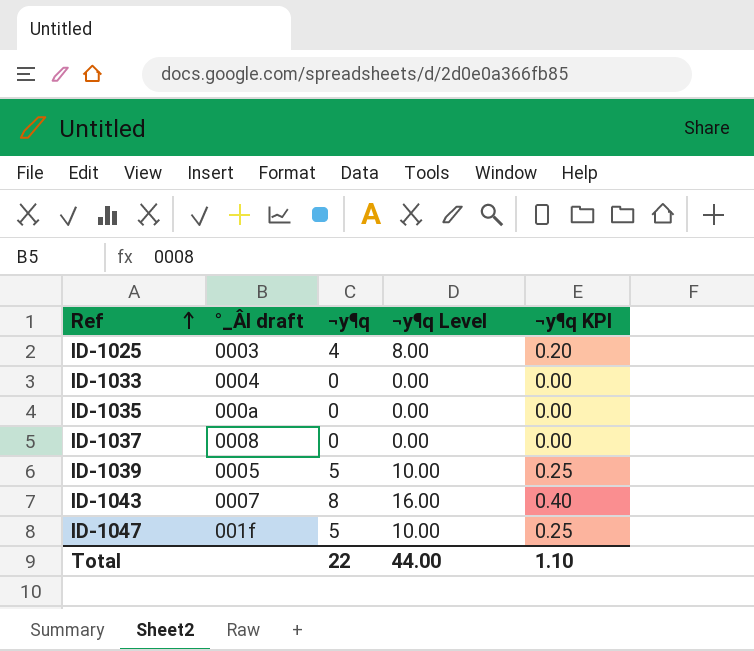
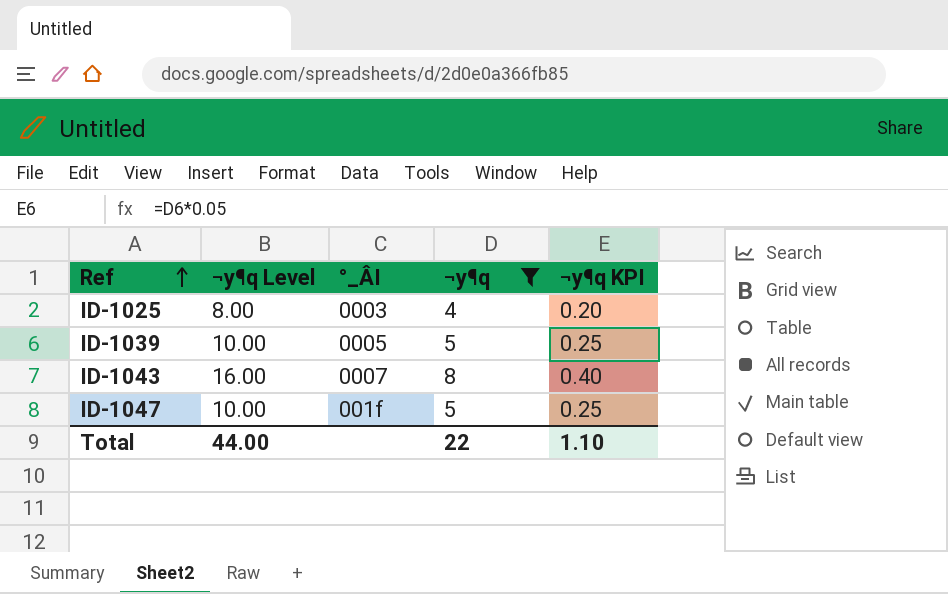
filter: none -> ¬y¶q != 0
column ¬y¶q Level | position: 4 -> 2
column name: °_ÂI draft -> °_ÂI

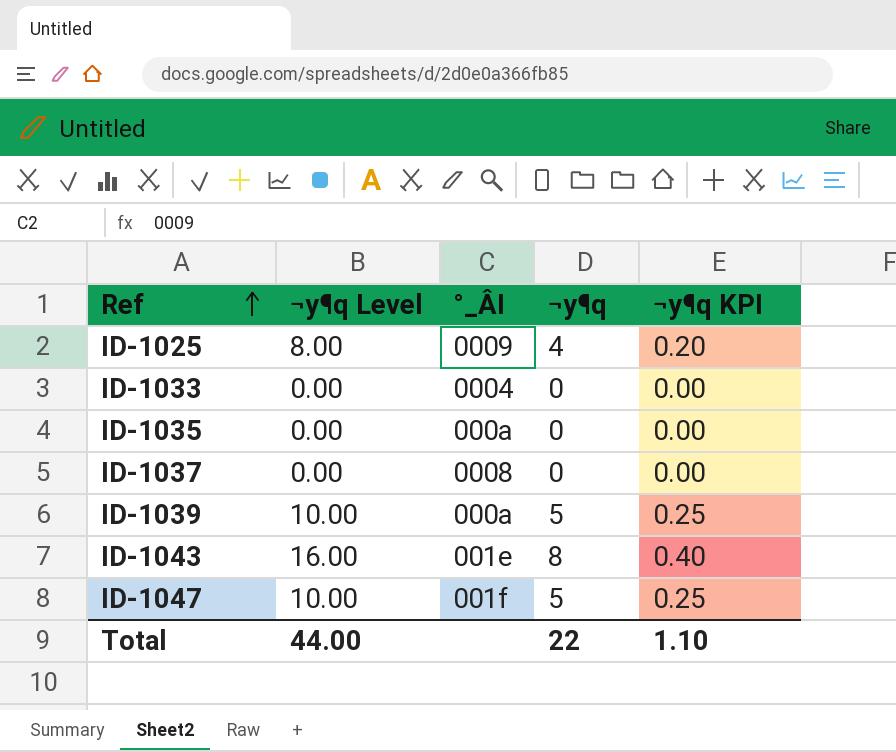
filter: ¬y¶q != 0 -> none
ID-1025 | °_ÂI: 0003 -> 0009
ID-1039 | °_ÂI: 0005 -> 000a
ID-1043 | °_ÂI: 0007 -> 001e

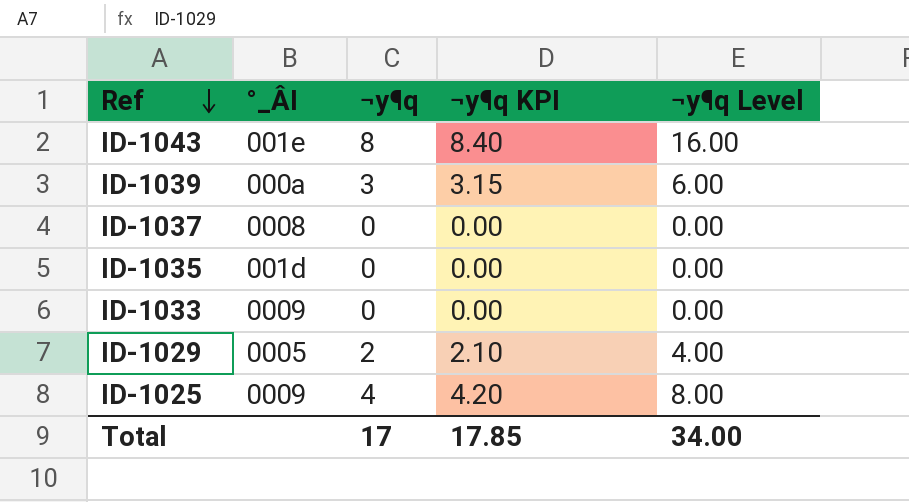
row order: Ref ascending -> Ref descending
column ¬y¶q KPI | formula: [¬y¶q] * 0.05 -> [¬y¶q] * 1.05
column ¬y¶q Level | position: 2 -> 5
row ID-1047: 10.00 | 001f | 5 | 0.25 -> none
ID-1039 | ¬y¶q: 5 -> 3
ID-1039 | ¬y¶q Level: 10.00 -> 6.00
ID-1035 | °_ÂI: 000a -> 001d
ID-1033 | °_ÂI: 0004 -> 0009
row ID-1029: none -> 0005 | 2 | 2.10 | 4.00
Total | ¬y¶q: 22 -> 17
Total | ¬y¶q KPI: 1.10 -> 17.85
Total | ¬y¶q Level: 44.00 -> 34.00

